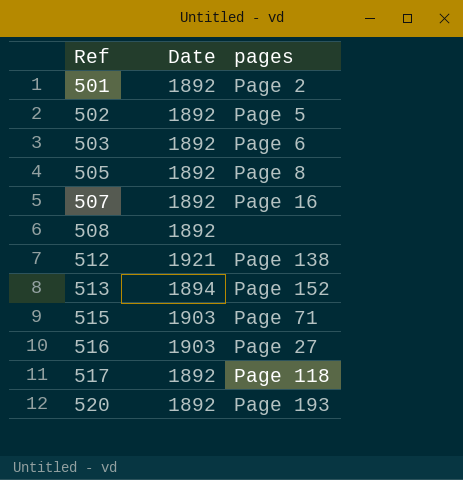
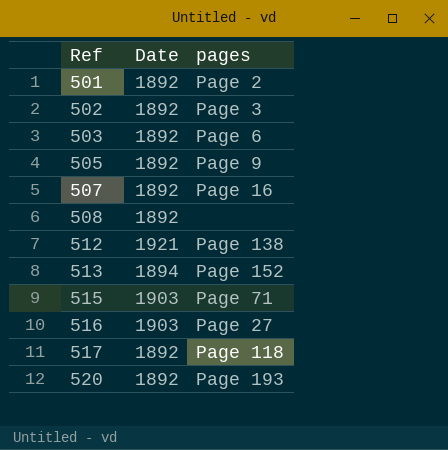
502 | pages: Page 5 -> Page 3
505 | pages: Page 8 -> Page 9

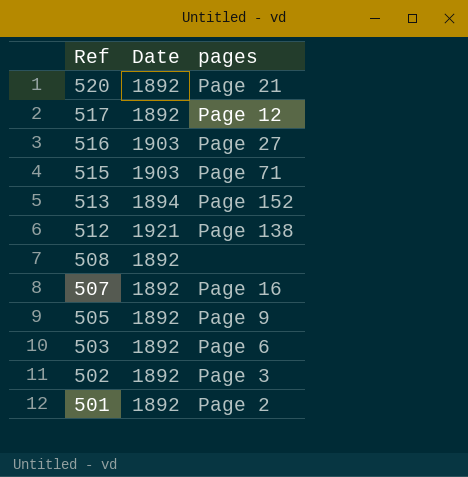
row order: Ref ascending -> Ref descending
520 | pages: Page 193 -> Page 21
517 | pages: Page 118 -> Page 12

